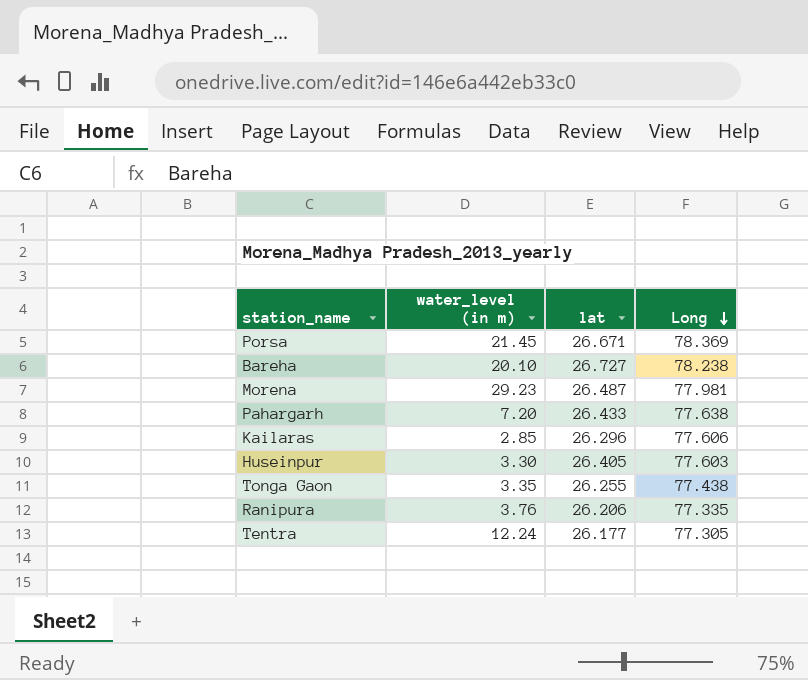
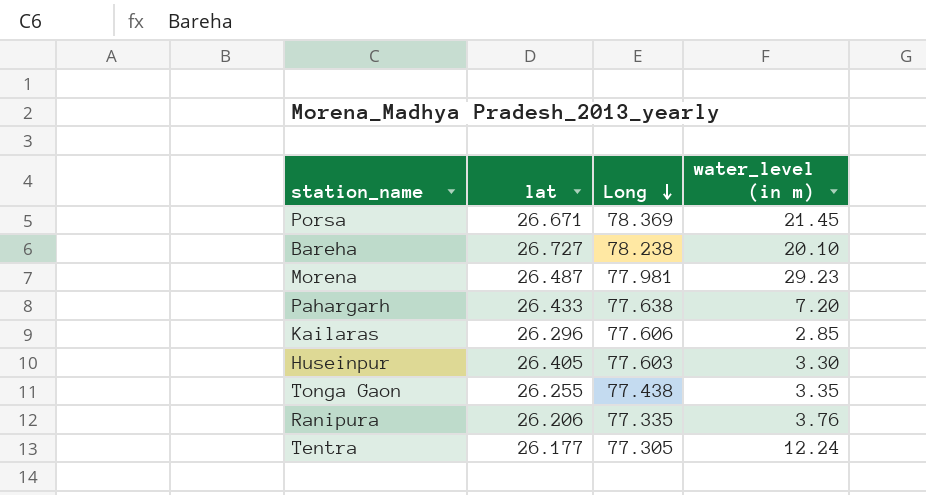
column water_level (in m) | position: 2 -> 4

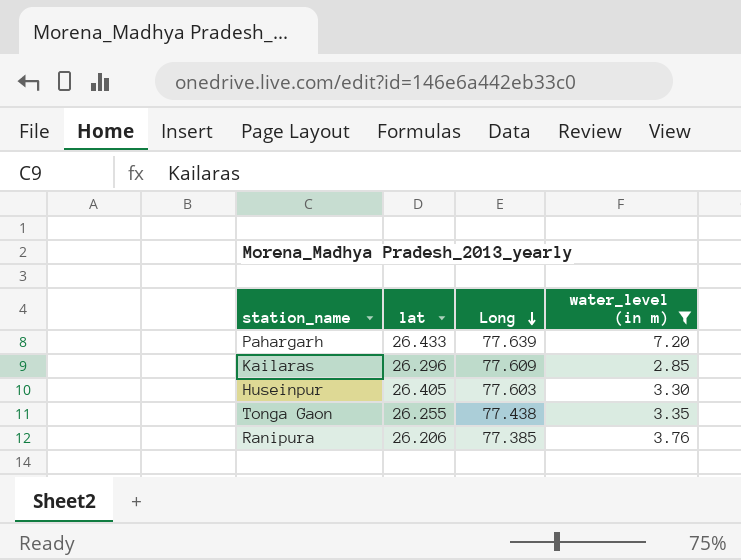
filter: none -> water_level (in m) <= 7.20
Pahargarh | Long: 77.638 -> 77.639
Kailaras | Long: 77.606 -> 77.609
Ranipura | Long: 77.335 -> 77.385

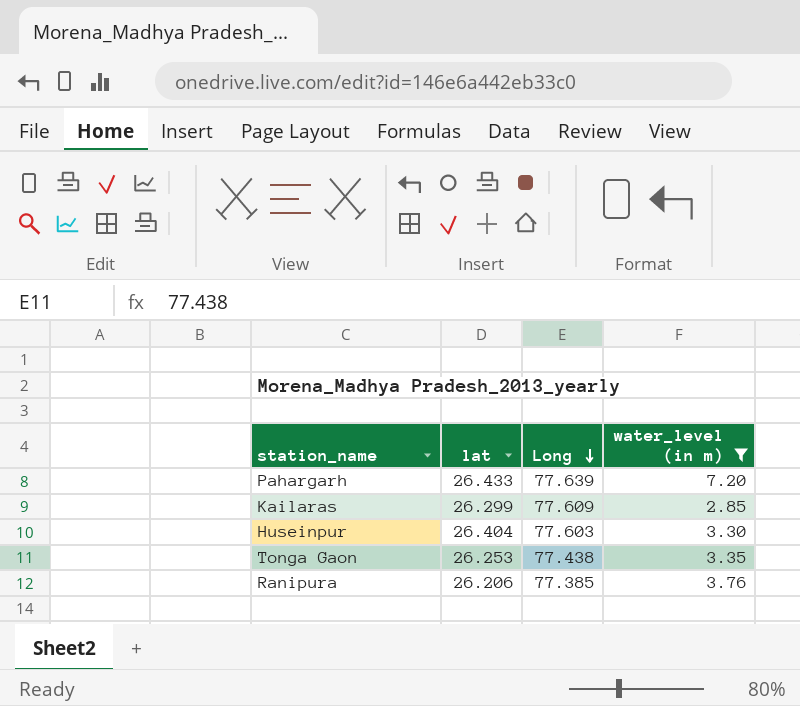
Kailaras | lat: 26.296 -> 26.299
Huseinpur | lat: 26.405 -> 26.404
Tonga Gaon | lat: 26.255 -> 26.253

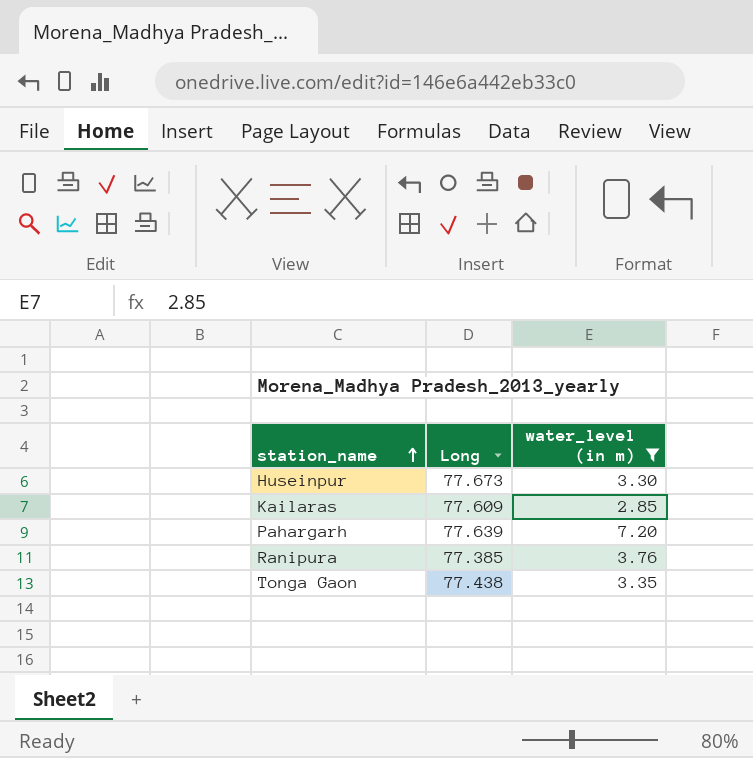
row order: Long descending -> station_name ascending
column lat | position: 2 -> none
Huseinpur | Long: 77.603 -> 77.673

